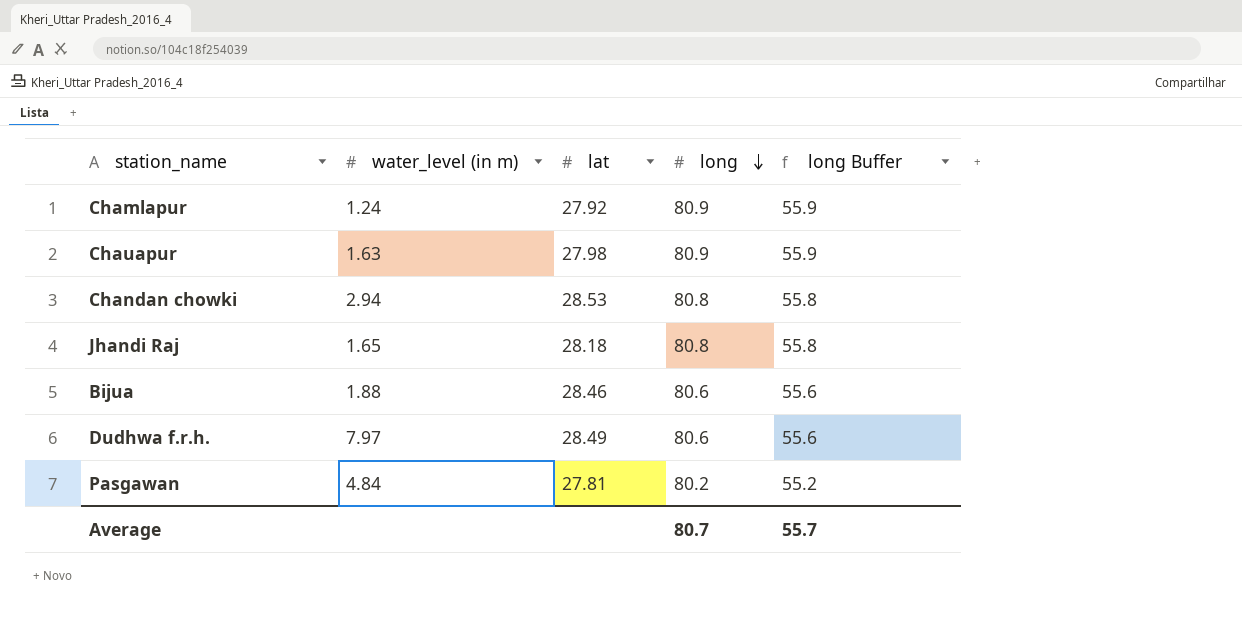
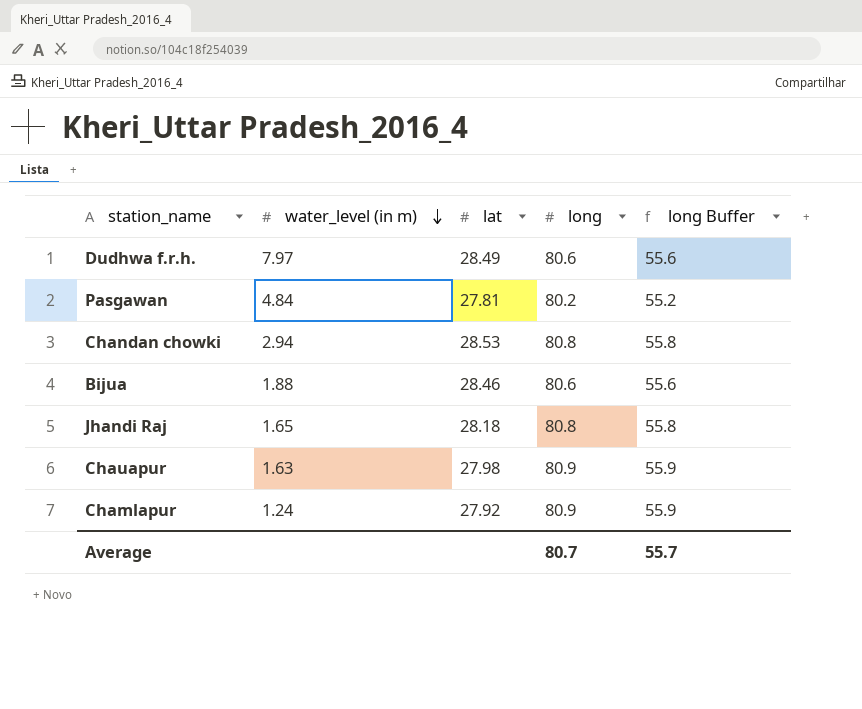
row order: long descending -> water_level (in m) descending

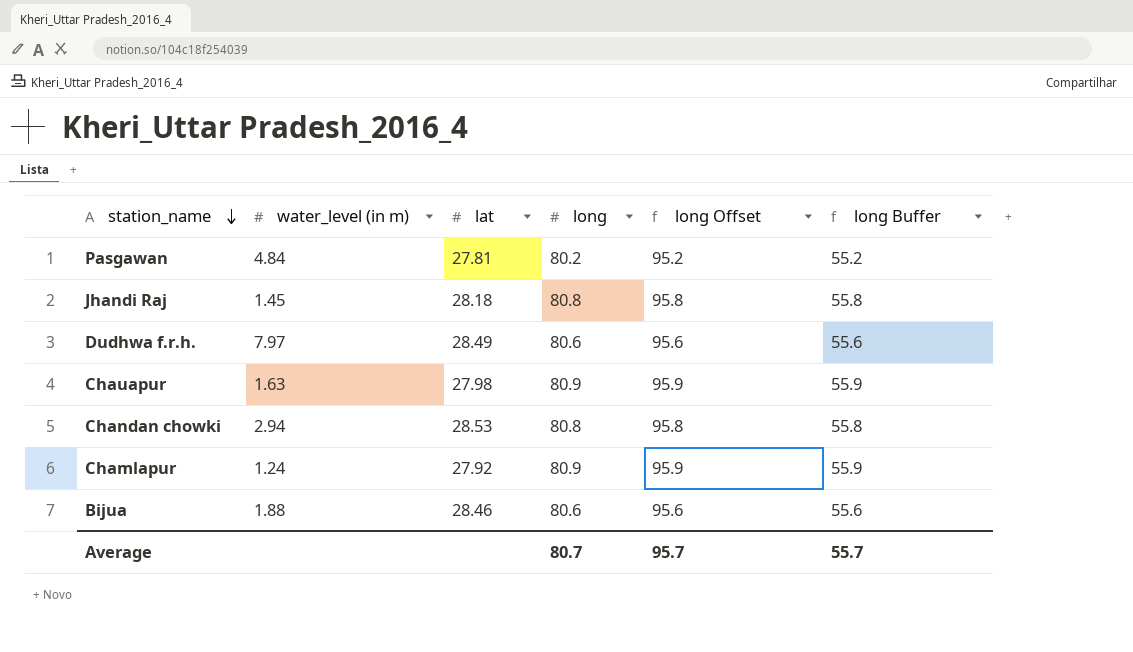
row order: water_level (in m) descending -> station_name descending
column long Offset | formula: none -> [long] + 15
Jhandi Raj | water_level (in m): 1.65 -> 1.45

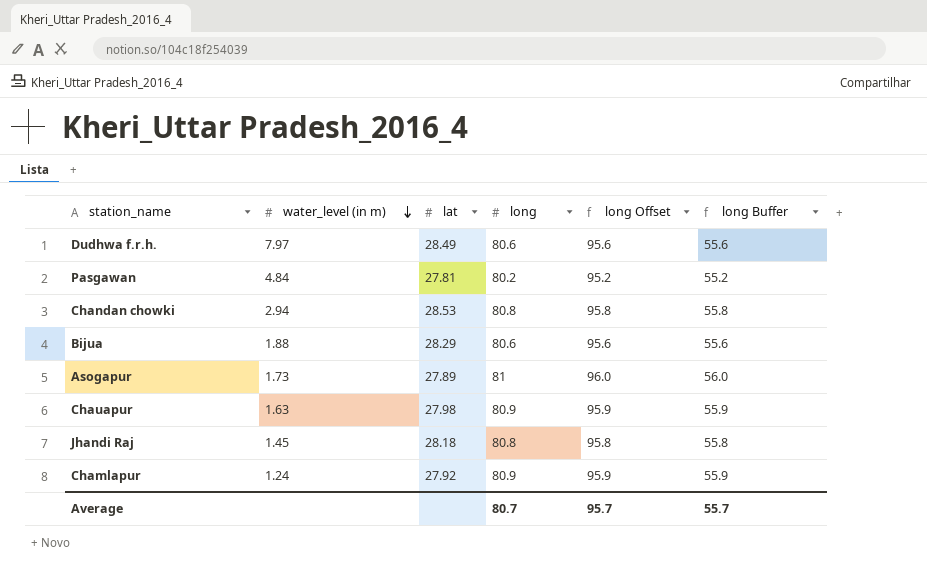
row order: station_name descending -> water_level (in m) descending
Bijua | lat: 28.46 -> 28.29
row Asogapur: none -> 1.73 | 27.89 | 81 | 96.0 | 56.0

